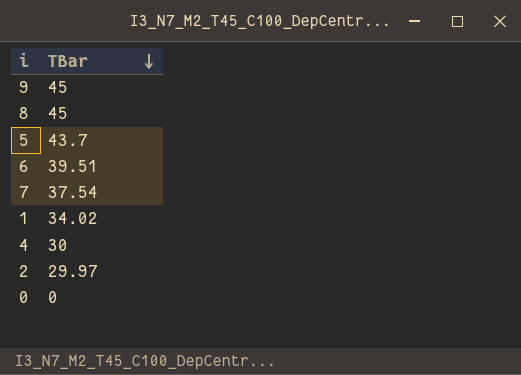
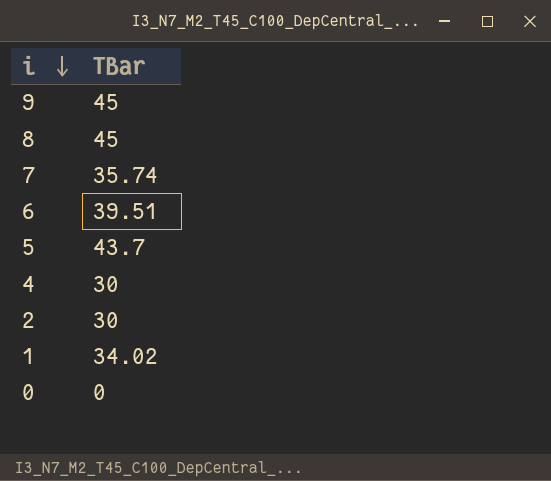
row order: TBar descending -> i descending
7 | TBar: 37.54 -> 35.74
2 | TBar: 29.97 -> 30

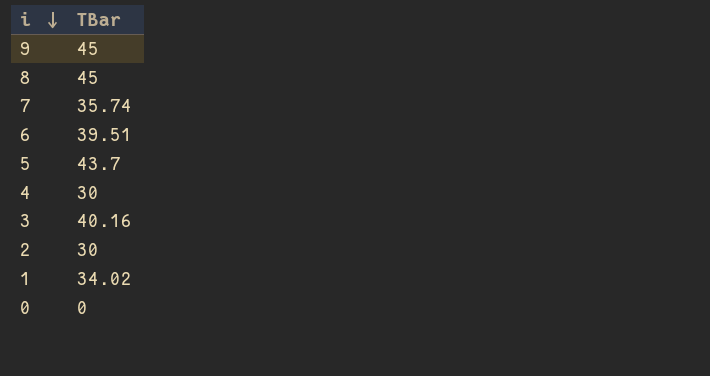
row 3: none -> 40.16

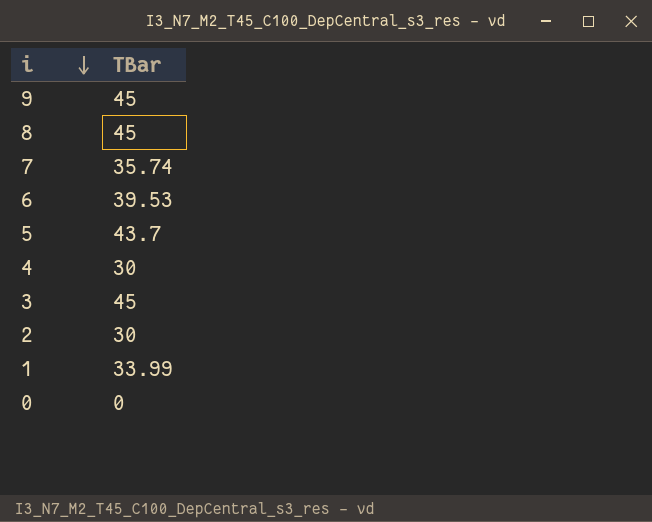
6 | TBar: 39.51 -> 39.53
3 | TBar: 40.16 -> 45
1 | TBar: 34.02 -> 33.99

